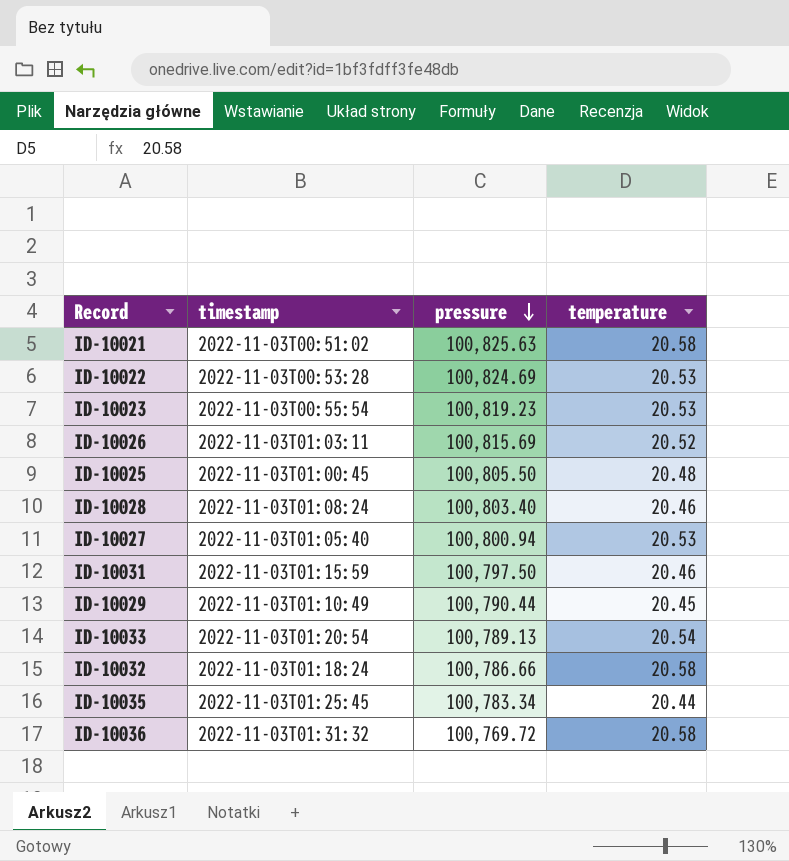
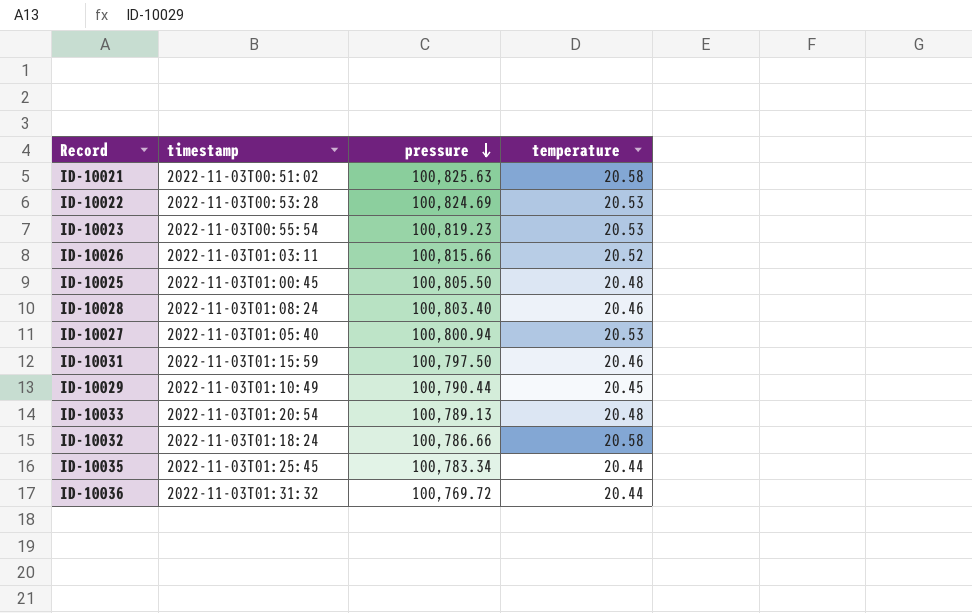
ID-10026 | pressure: 100,815.69 -> 100,815.66
ID-10033 | temperature: 20.54 -> 20.48
ID-10036 | temperature: 20.58 -> 20.44

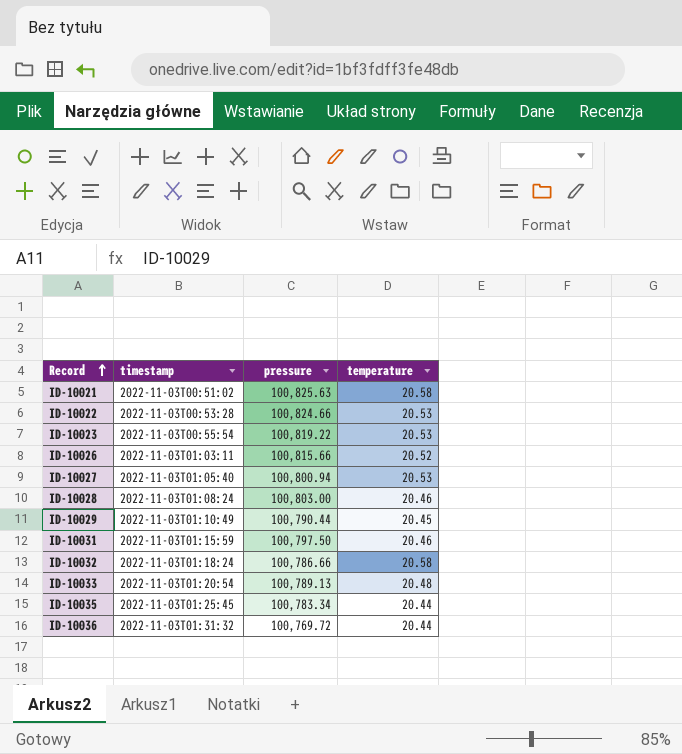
row order: pressure descending -> Record ascending
row ID-10025: 2022-11-03T01:00:45 | 100,805.50 | 20.48 -> none
ID-10022 | pressure: 100,824.69 -> 100,824.66
ID-10023 | pressure: 100,819.23 -> 100,819.22
ID-10028 | pressure: 100,803.40 -> 100,803.00

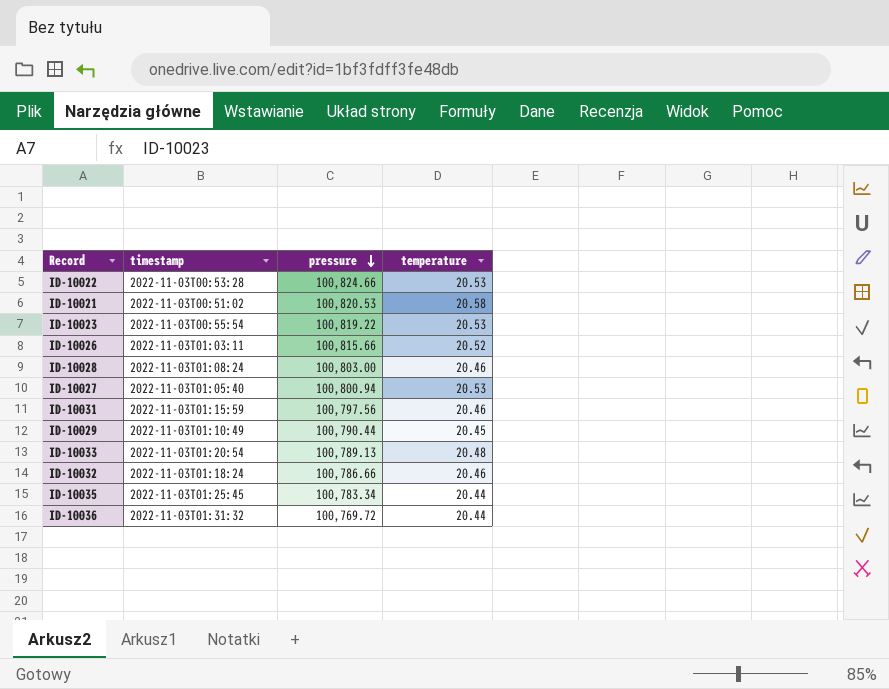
row order: Record ascending -> pressure descending
ID-10021 | pressure: 100,825.63 -> 100,820.53
ID-10031 | pressure: 100,797.50 -> 100,797.56
ID-10032 | temperature: 20.58 -> 20.46

